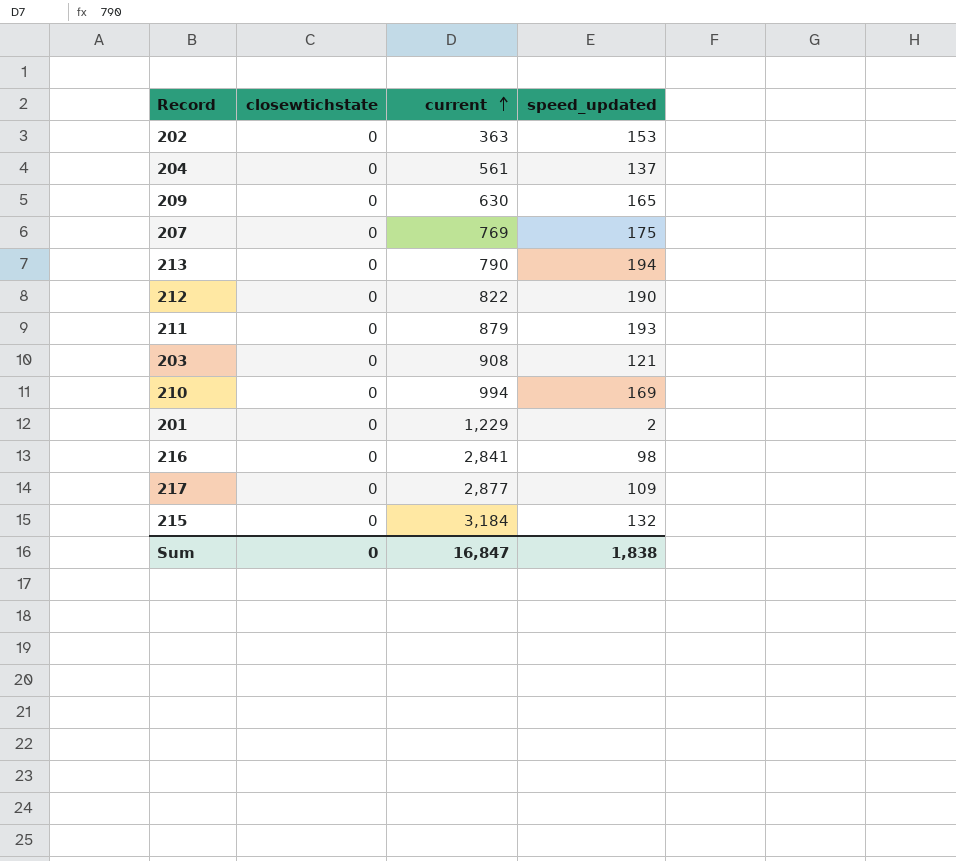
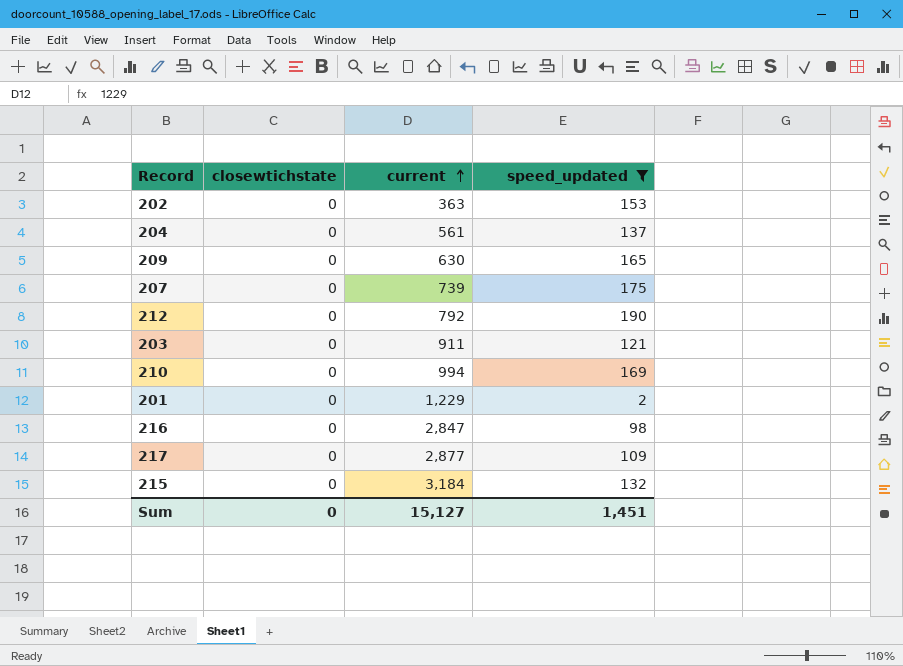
filter: none -> speed_updated <= 190
207 | current: 769 -> 739
212 | current: 822 -> 792
203 | current: 908 -> 911
216 | current: 2,841 -> 2,847
Sum | current: 16,847 -> 15,127
Sum | speed_updated: 1,838 -> 1,451

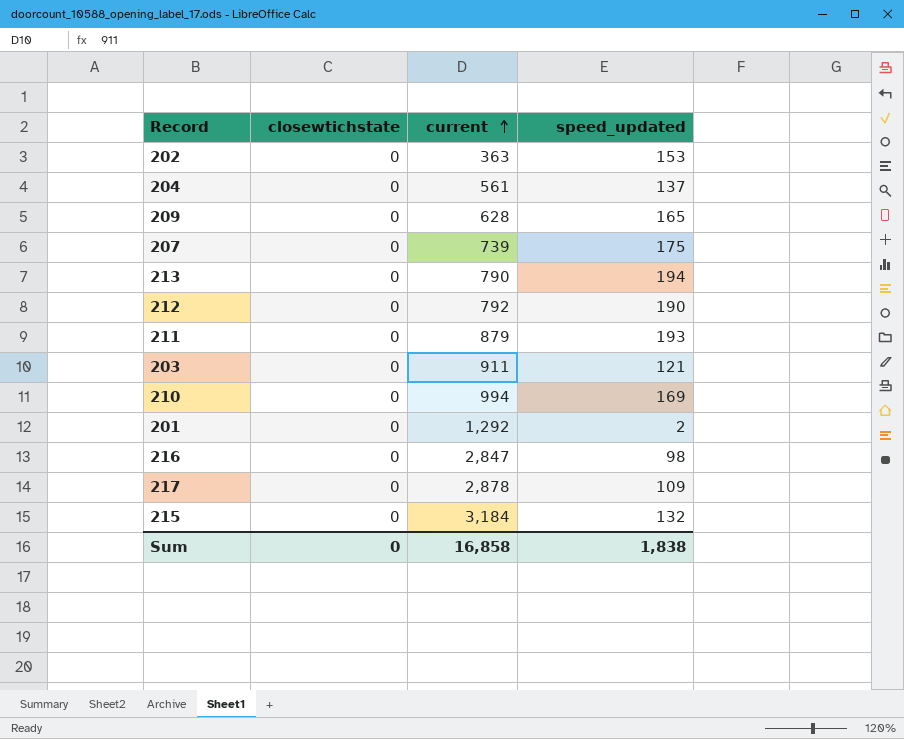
filter: speed_updated <= 190 -> none
209 | current: 630 -> 628
201 | current: 1,229 -> 1,292
217 | current: 2,877 -> 2,878
Sum | current: 15,127 -> 16,858
Sum | speed_updated: 1,451 -> 1,838

